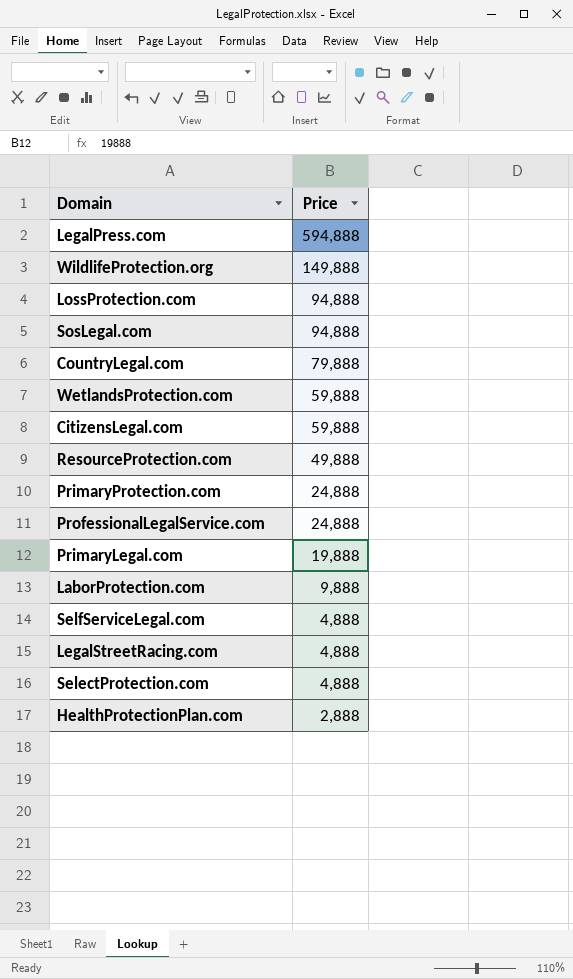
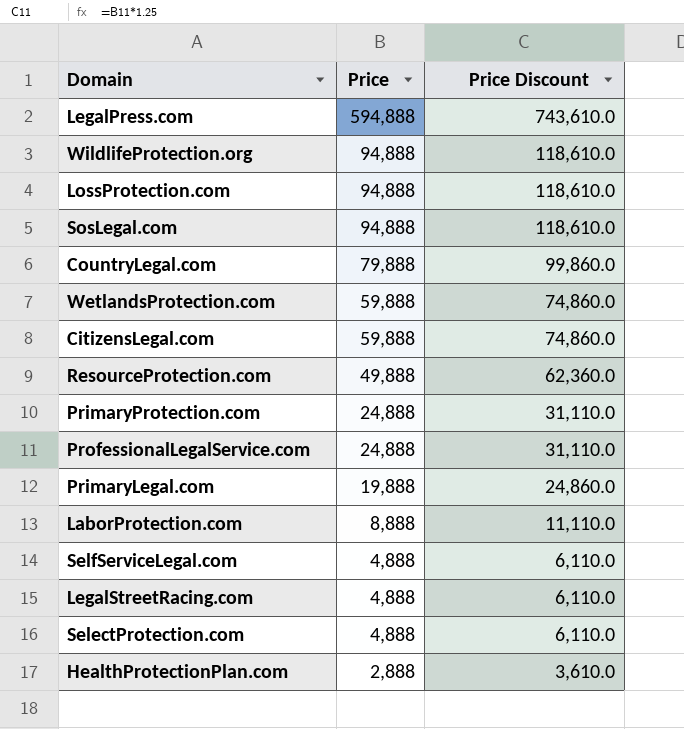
column Price Discount | formula: none -> [Price] * 1.25
WildlifeProtection.org | Price: 149,888 -> 94,888
LaborProtection.com | Price: 9,888 -> 8,888

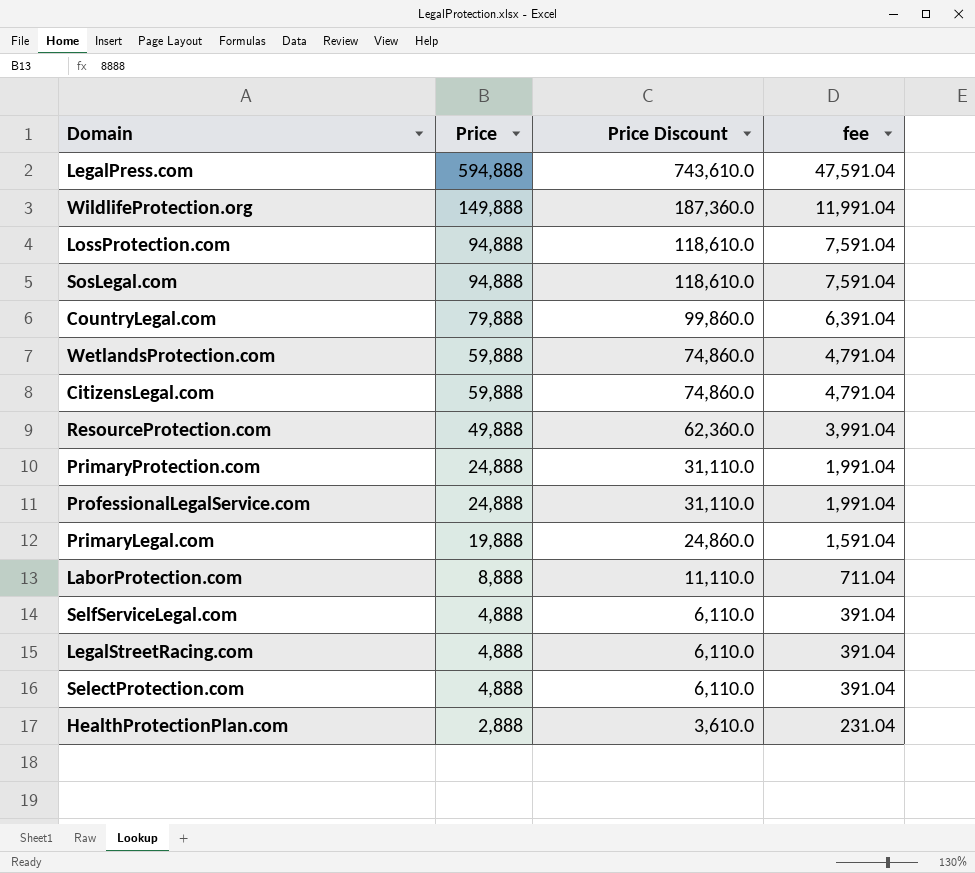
column fee | formula: none -> [Price] * 0.08
WildlifeProtection.org | Price: 94,888 -> 149,888
WildlifeProtection.org | Price Discount: 118,610.0 -> 187,360.0

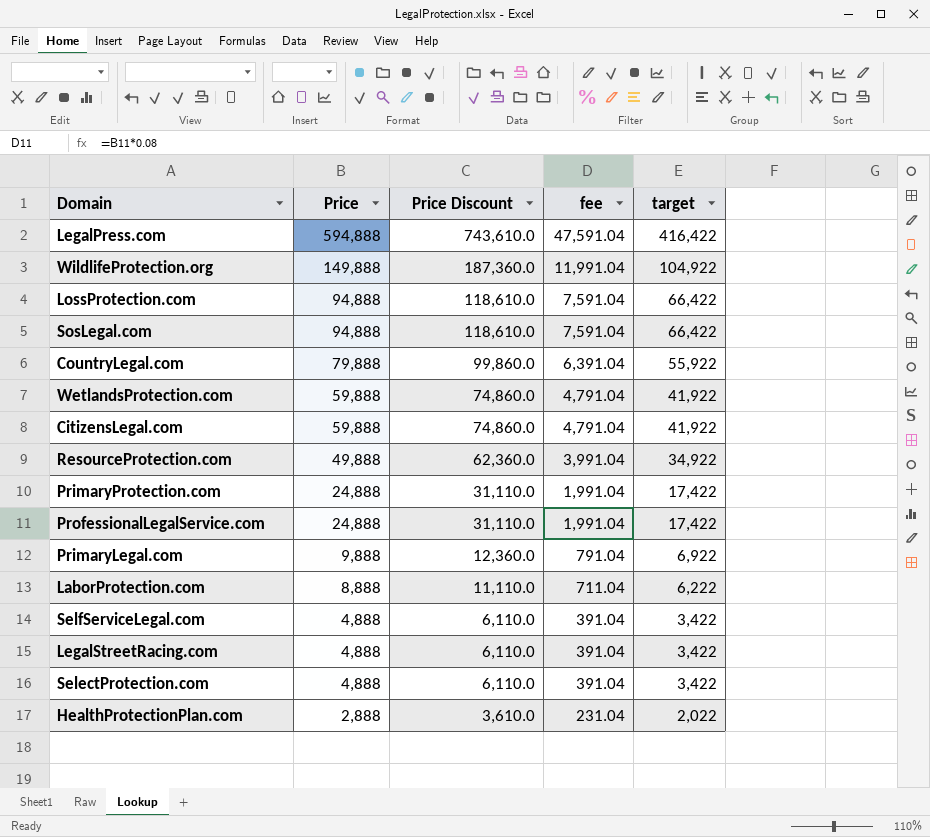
column target | formula: none -> [Price] * 0.7
PrimaryLegal.com | Price: 19,888 -> 9,888
PrimaryLegal.com | Price Discount: 24,860.0 -> 12,360.0
PrimaryLegal.com | fee: 1,591.04 -> 791.04

